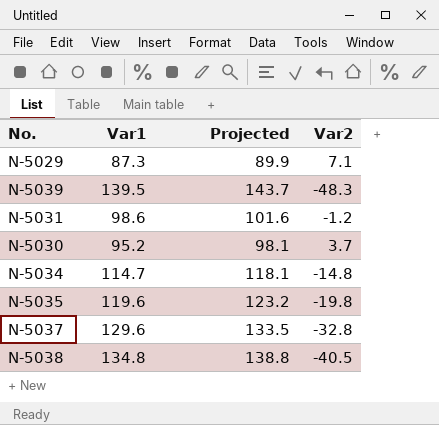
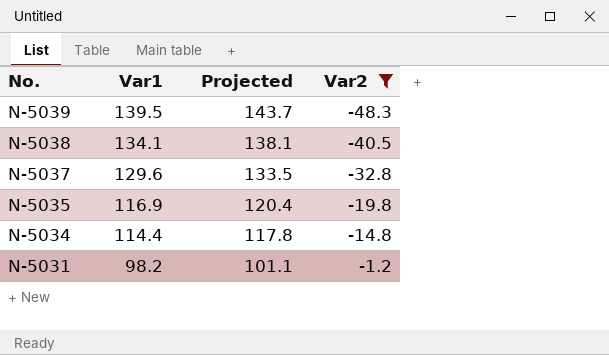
filter: none -> Var2 <= -1.2
row order: none -> No. descending
N-5038 | Var1: 134.8 -> 134.1
N-5038 | Projected: 138.8 -> 138.1
N-5035 | Var1: 119.6 -> 116.9
N-5035 | Projected: 123.2 -> 120.4
N-5034 | Var1: 114.7 -> 114.4
N-5034 | Projected: 118.1 -> 117.8
N-5031 | Var1: 98.6 -> 98.2
N-5031 | Projected: 101.6 -> 101.1

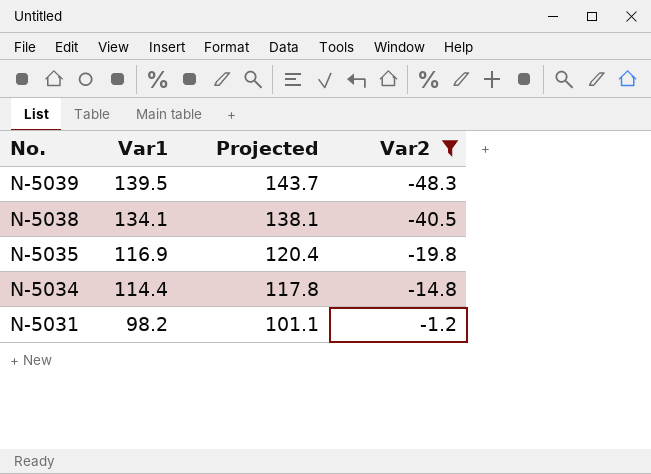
row N-5037: 129.6 | 133.5 | -32.8 -> none

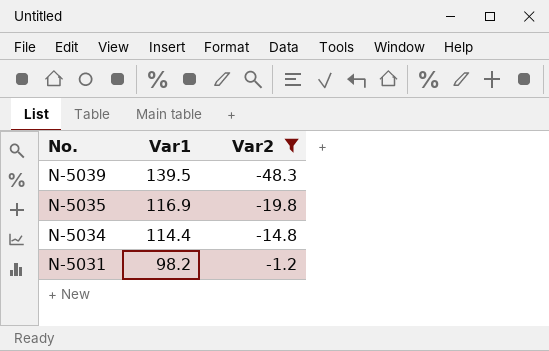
column Projected | formula: [Var1] * 1.03 -> none
row N-5038: 134.1 | 138.1 | -40.5 -> none

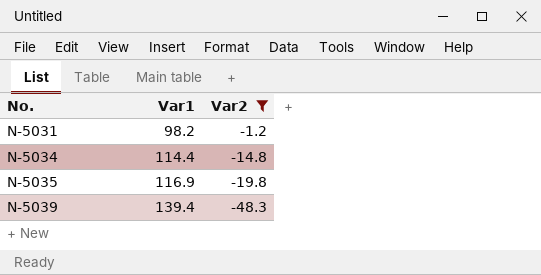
row order: No. descending -> No. ascending
N-5039 | Var1: 139.5 -> 139.4

